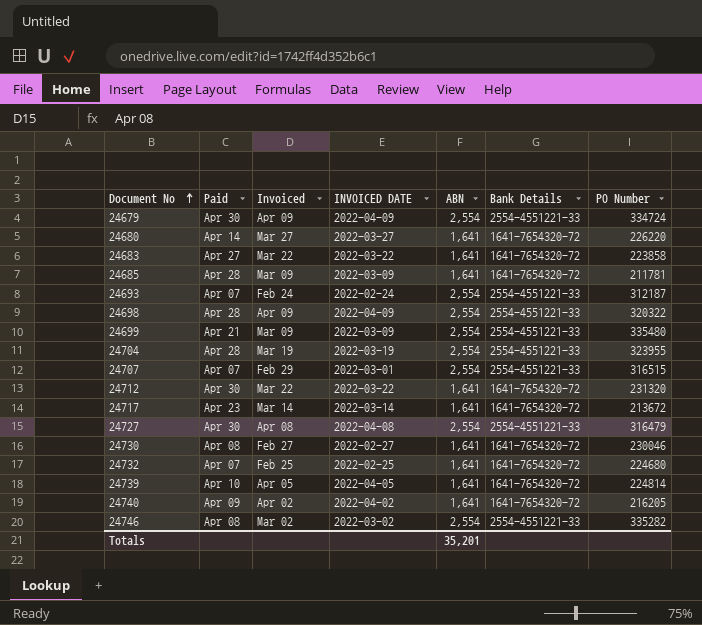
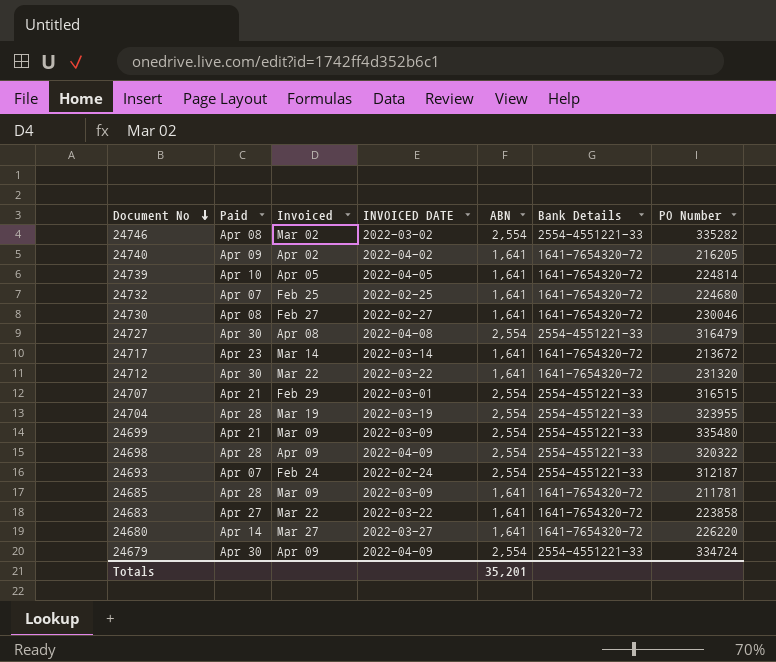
row order: Document No ascending -> Document No descending
24707 | Paid: Apr 07 -> Apr 21

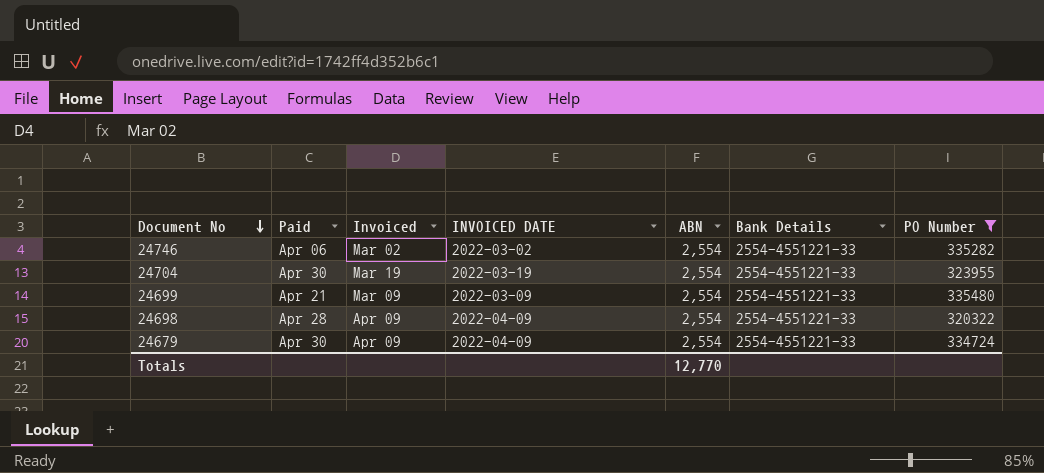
filter: none -> PO Number >= 320322
24746 | Paid: Apr 08 -> Apr 06
24704 | Paid: Apr 28 -> Apr 30
Totals | ABN: 35,201 -> 12,770

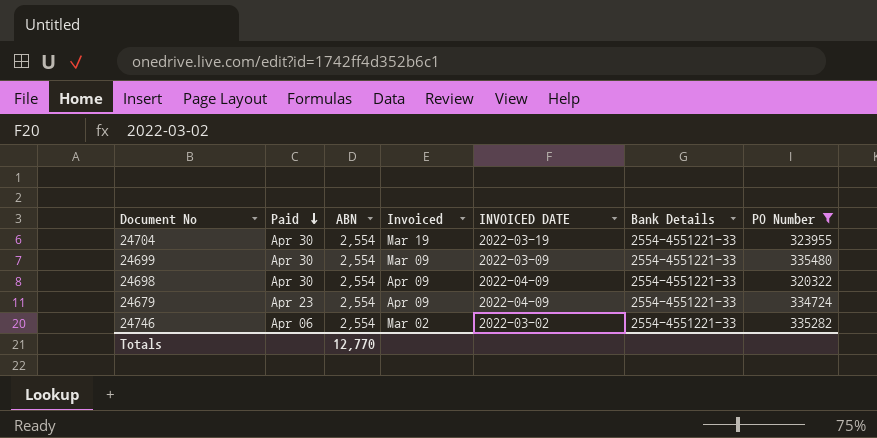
row order: Document No descending -> Paid descending
column ABN | position: 5 -> 3
24699 | Paid: Apr 21 -> Apr 30
24698 | Paid: Apr 28 -> Apr 30
24679 | Paid: Apr 30 -> Apr 23

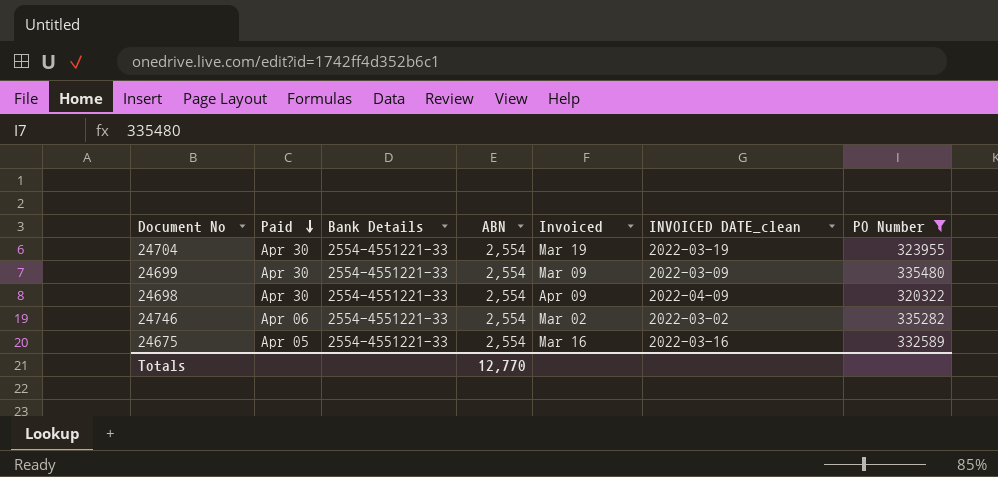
column Bank Details | position: 6 -> 3
column name: INVOICED DATE -> INVOICED DATE_clean
row 24679: Apr 23 | 2,554 | Apr 09 | 2022-04-09 | 2554-4551221-33 | 334724 -> none
row 24675: none -> Apr 05 | 2554-4551221-33 | 2,554 | Mar 16 | 2022-03-16 | 332589

